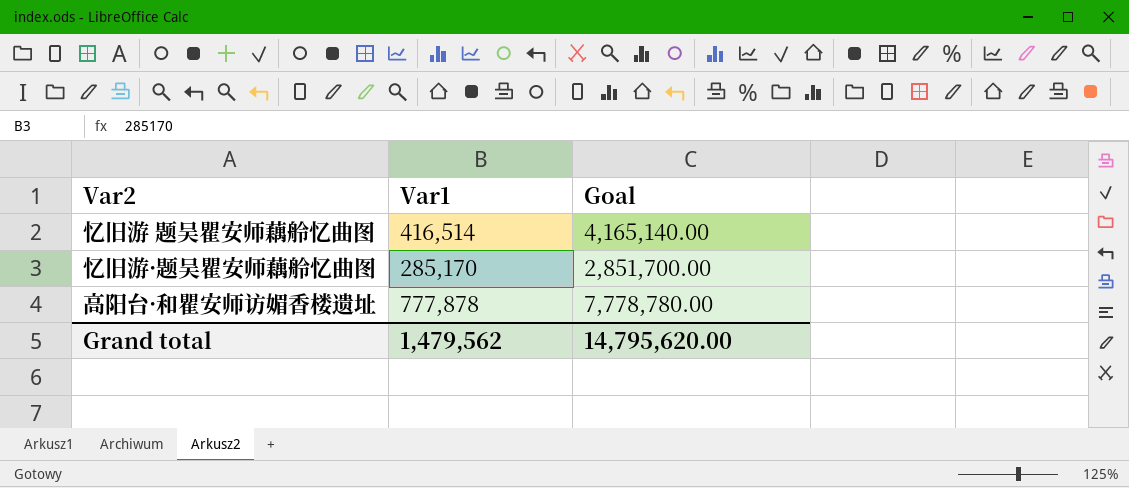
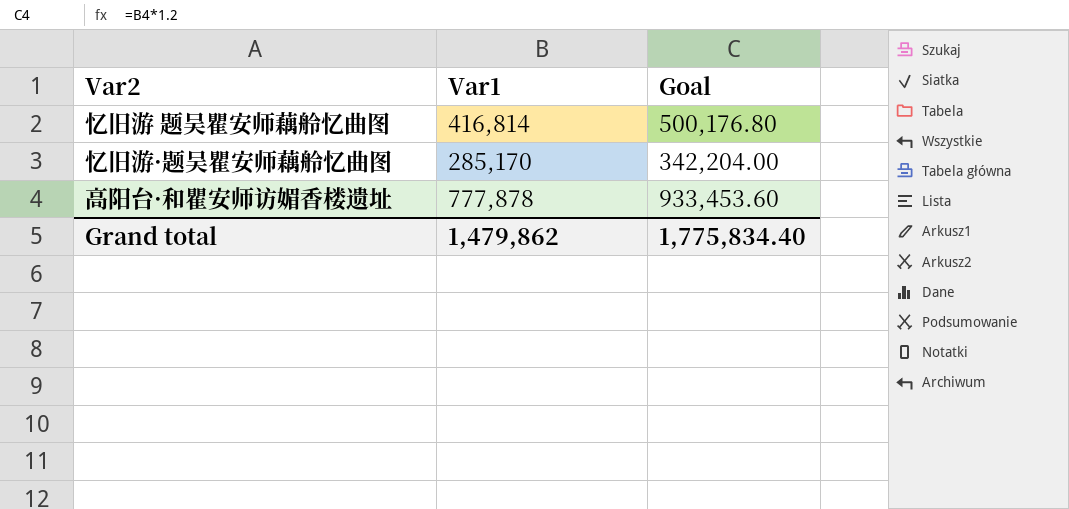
column Goal | formula: [Var1] * 10 -> [Var1] * 1.2
忆旧游 题吴瞿安师藕舲忆曲图 | Var1: 416,514 -> 416,814
Grand total | Var1: 1,479,562 -> 1,479,862
Grand total | Goal: 14,795,620.00 -> 1,775,834.40

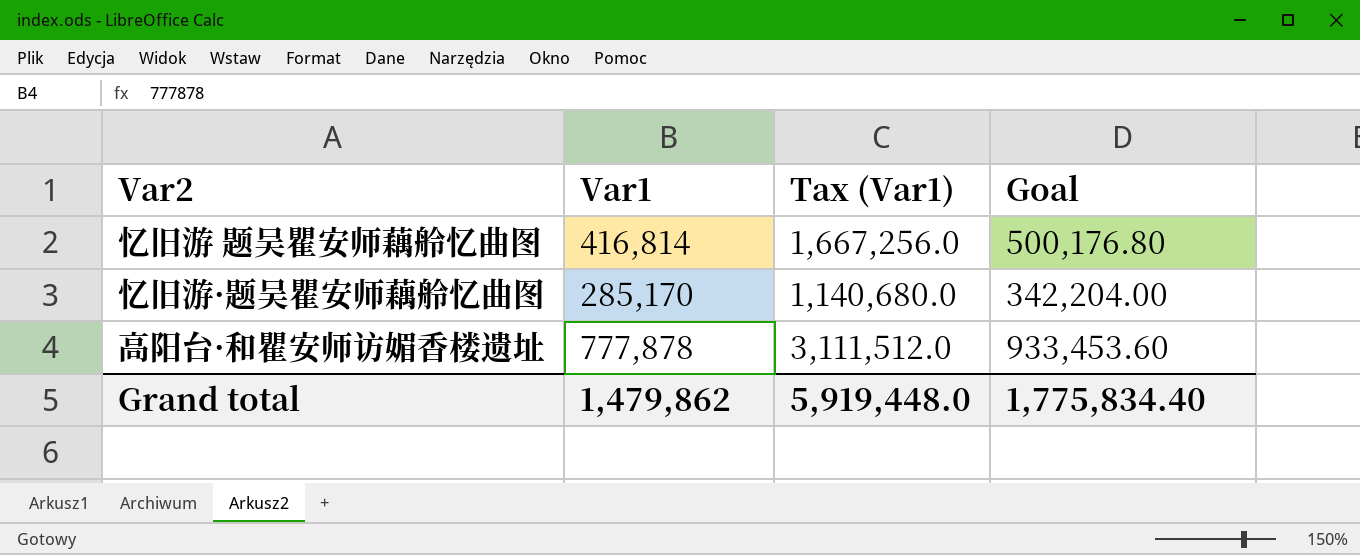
column Tax (Var1) | formula: none -> [Var1] * 4

